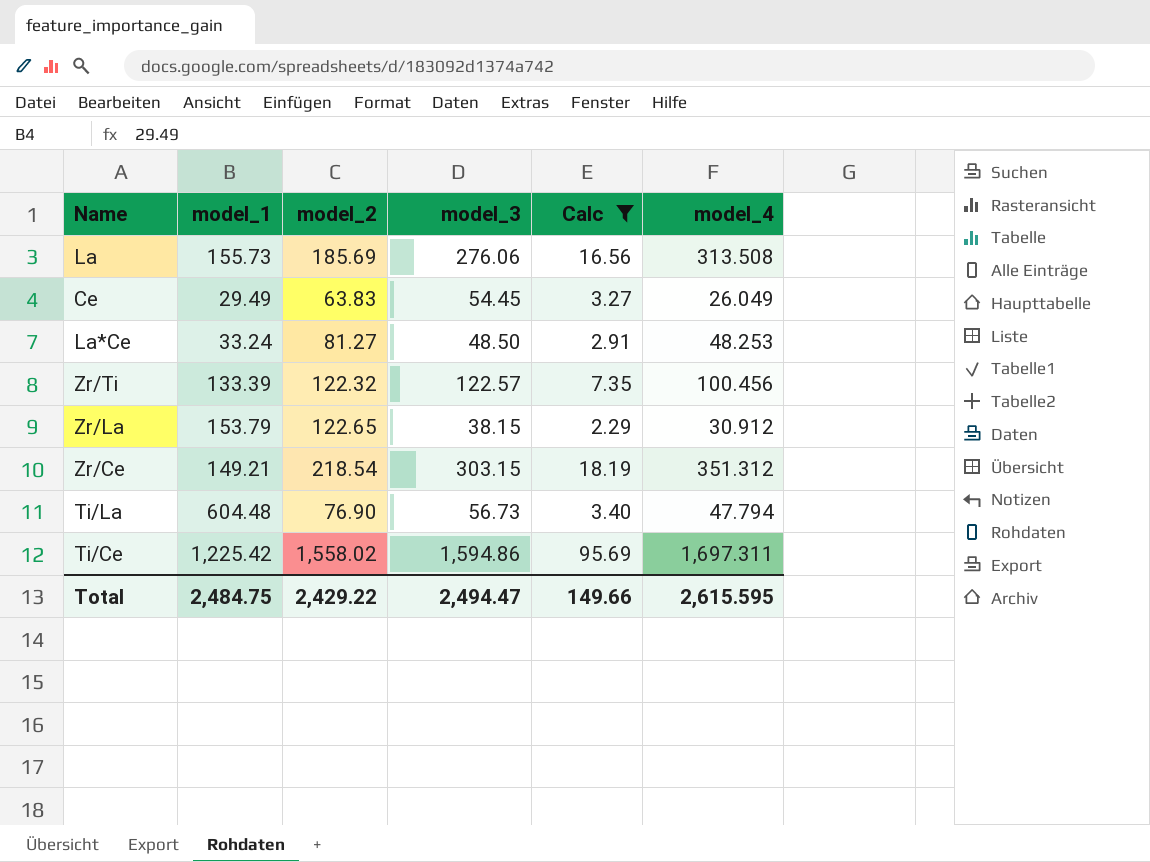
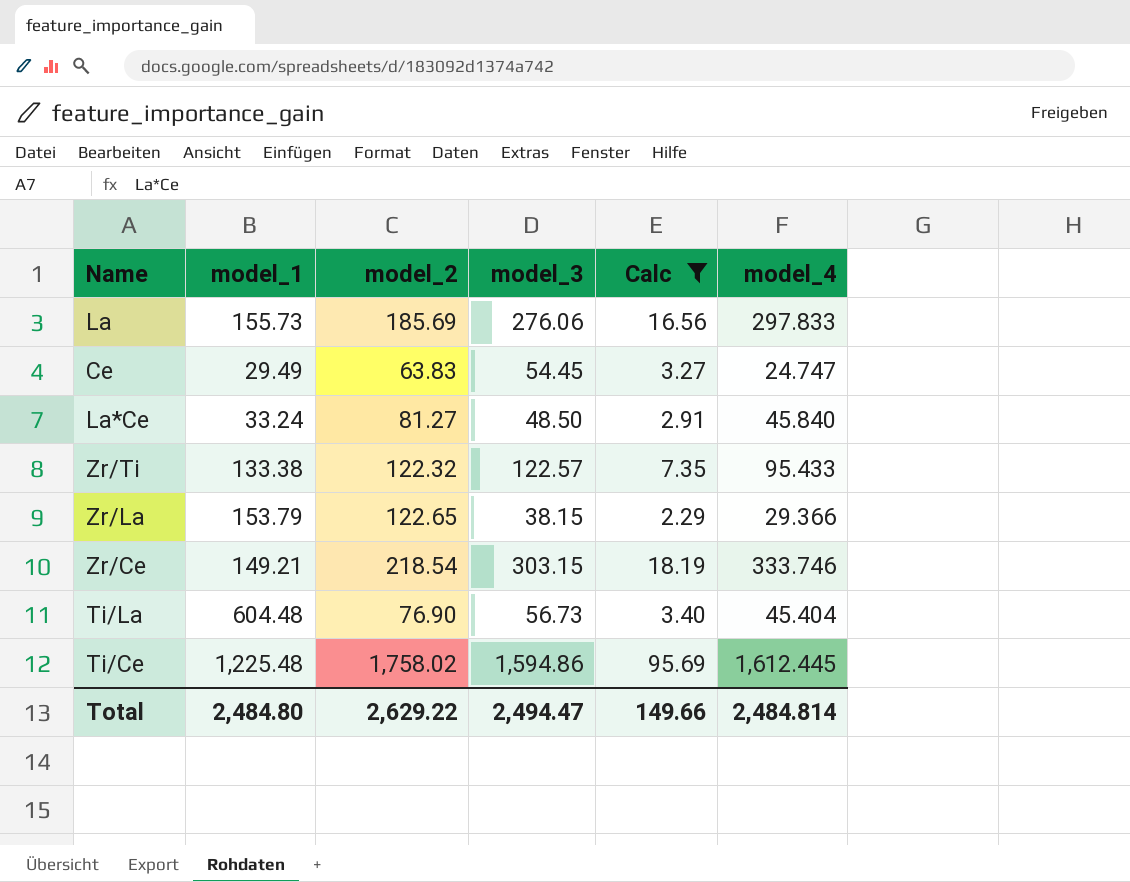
La | model_4: 313.508 -> 297.833
Ce | model_4: 26.049 -> 24.747
La*Ce | model_4: 48.253 -> 45.840
Zr/Ti | model_1: 133.39 -> 133.38
Zr/Ti | model_4: 100.456 -> 95.433
Zr/La | model_4: 30.912 -> 29.366
Zr/Ce | model_4: 351.312 -> 333.746
Ti/La | model_4: 47.794 -> 45.404
Ti/Ce | model_1: 1,225.42 -> 1,225.48
Ti/Ce | model_2: 1,558.02 -> 1,758.02
Ti/Ce | model_4: 1,697.311 -> 1,612.445
Total | model_1: 2,484.75 -> 2,484.80
Total | model_2: 2,429.22 -> 2,629.22
Total | model_4: 2,615.595 -> 2,484.814

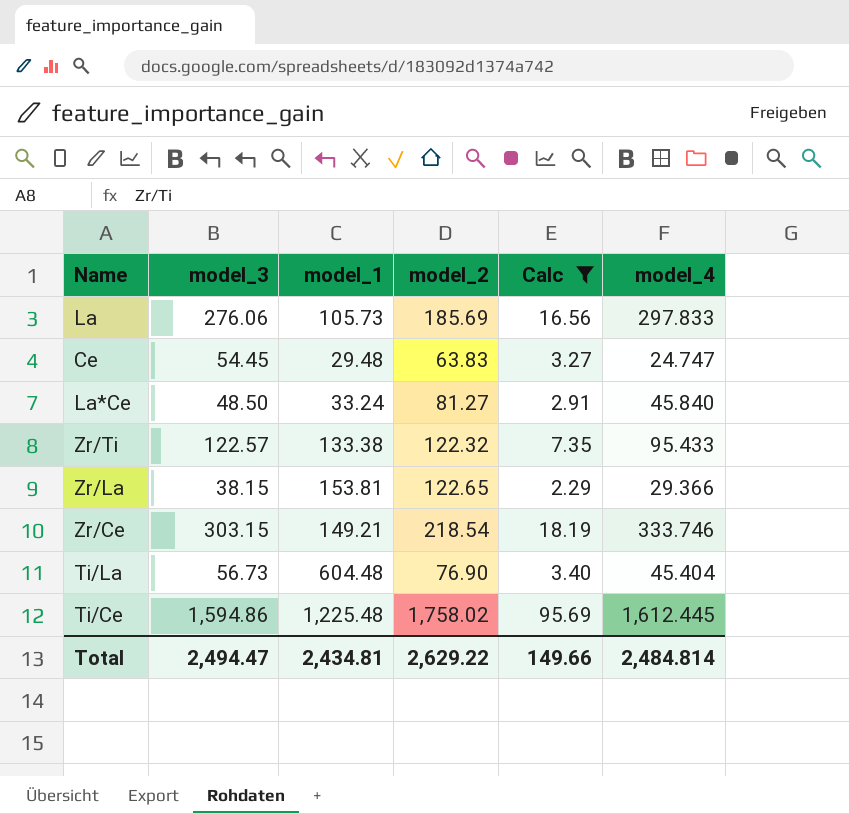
column model_3 | position: 4 -> 2
La | model_1: 155.73 -> 105.73
Ce | model_1: 29.49 -> 29.48
Zr/La | model_1: 153.79 -> 153.81
Total | model_1: 2,484.80 -> 2,434.81

